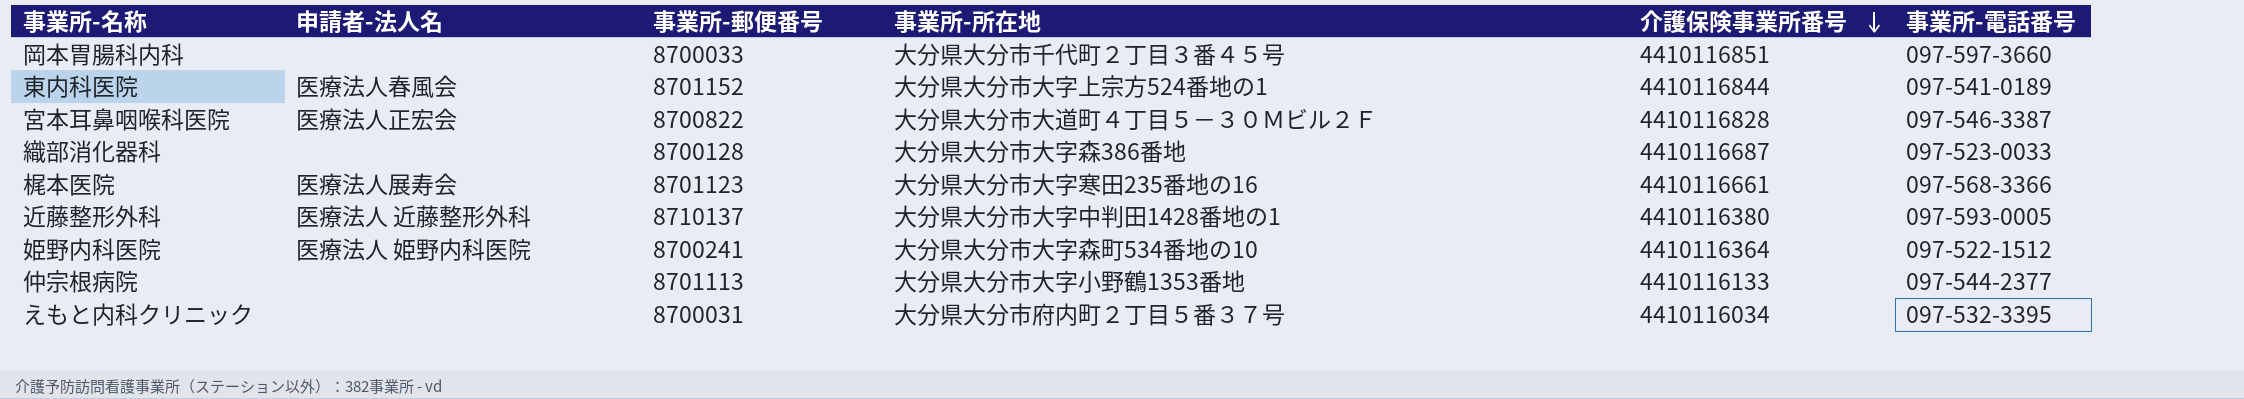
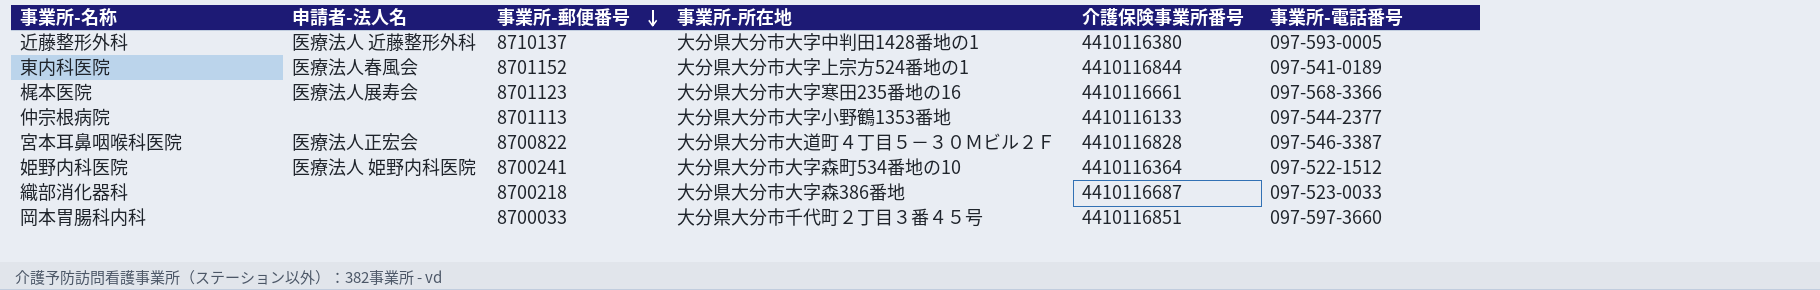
row order: 介護保険事業所番号 descending -> 事業所-郵便番号 descending
row えもと内科クリニック: none | 8700031 | 大分県大分市府内町２丁目５番３７号 | 4410116034 | 097-532-3395 -> none
織部消化器科 | 事業所-郵便番号: 8700128 -> 8700218

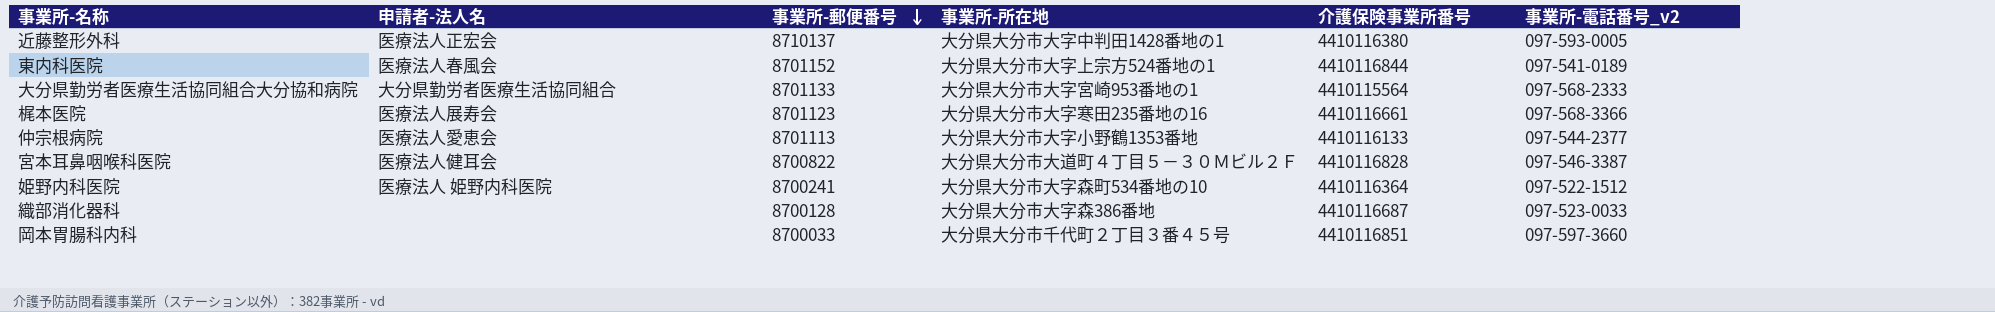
column name: 事業所-電話番号 -> 事業所-電話番号_v2
近藤整形外科 | 申請者-法人名: 医療法人 近藤整形外科 -> 医療法人正宏会
row 大分県勤労者医療生活協同組合大分協和病院: none -> 大分県勤労者医療生活協同組合 | 8701133 | 大分県大分市大字宮崎953番地の1 | 4410115564 | 097-568-2333
仲宗根病院 | 申請者-法人名: none -> 医療法人愛恵会
宮本耳鼻咽喉科医院 | 申請者-法人名: 医療法人正宏会 -> 医療法人健耳会
織部消化器科 | 事業所-郵便番号: 8700218 -> 8700128

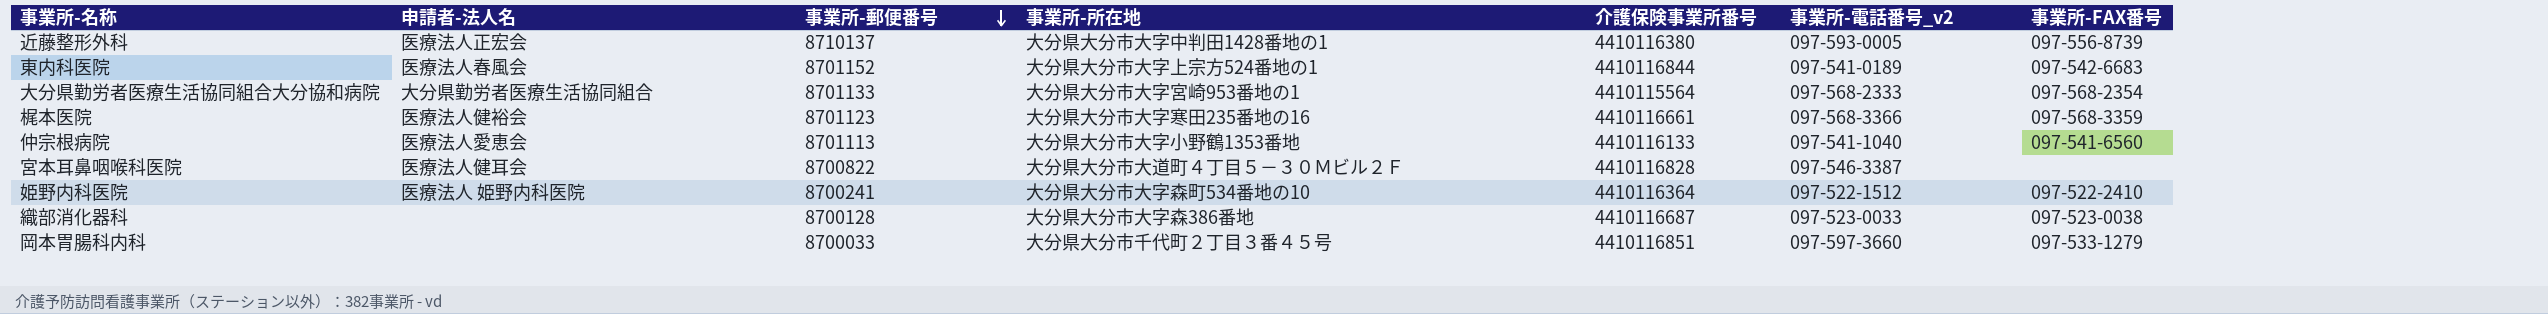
column 事業所-FAX番号 | position: none -> 7
梶本医院 | 申請者-法人名: 医療法人展寿会 -> 医療法人健裕会
仲宗根病院 | 事業所-電話番号_v2: 097-544-2377 -> 097-541-1040

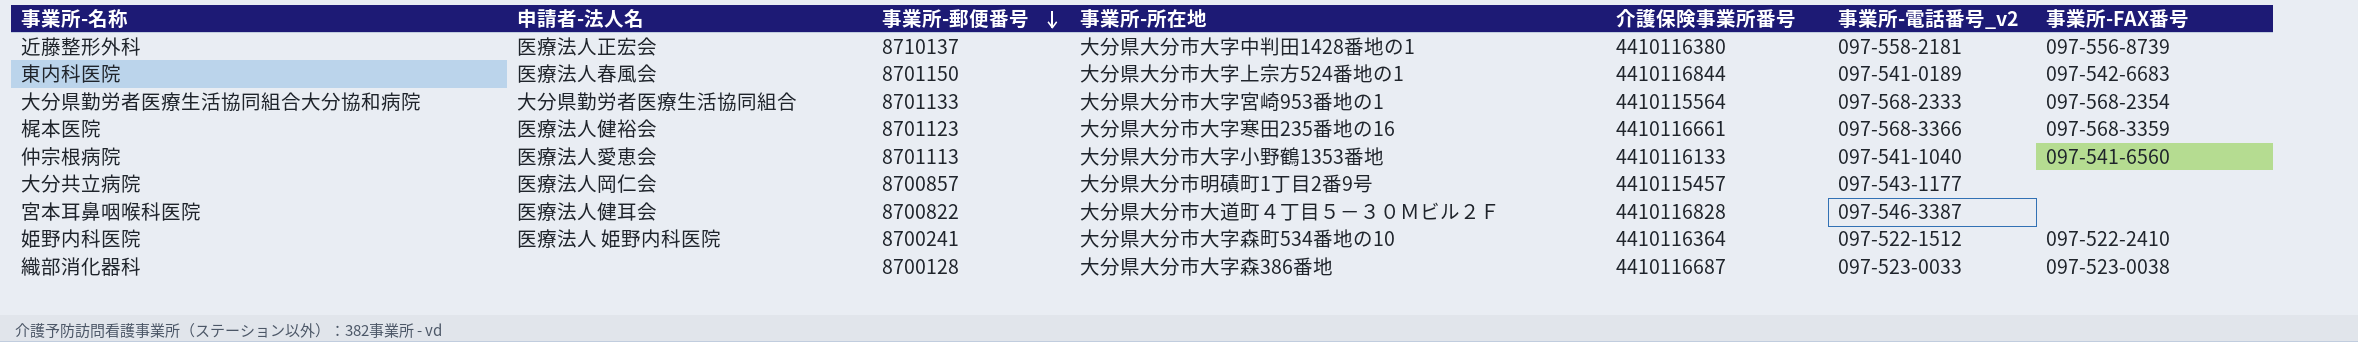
row 岡本胃腸科内科: none | 8700033 | 大分県大分市千代町２丁目３番４５号 | 4410116851 | 097-597-3660 | 097-533-1279 -> none
近藤整形外科 | 事業所-電話番号_v2: 097-593-0005 -> 097-558-2181
東内科医院 | 事業所-郵便番号: 8701152 -> 8701150
row 大分共立病院: none -> 医療法人岡仁会 | 8700857 | 大分県大分市明磧町1丁目2番9号 | 4410115457 | 097-543-1177 | none

